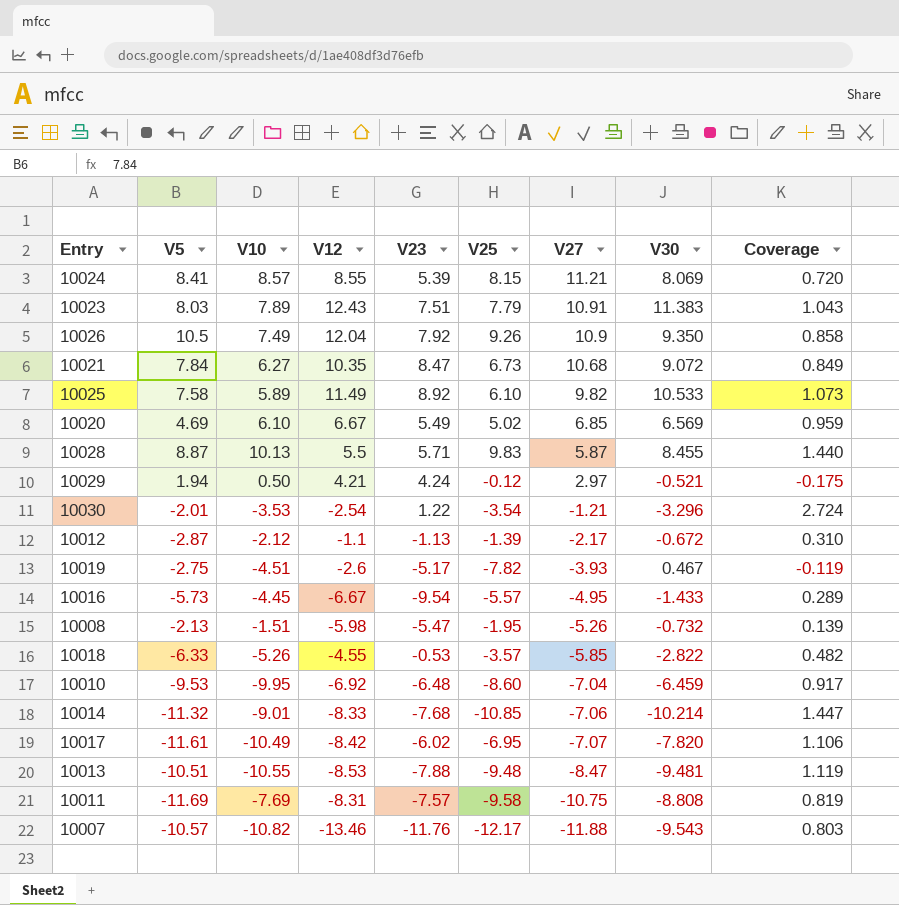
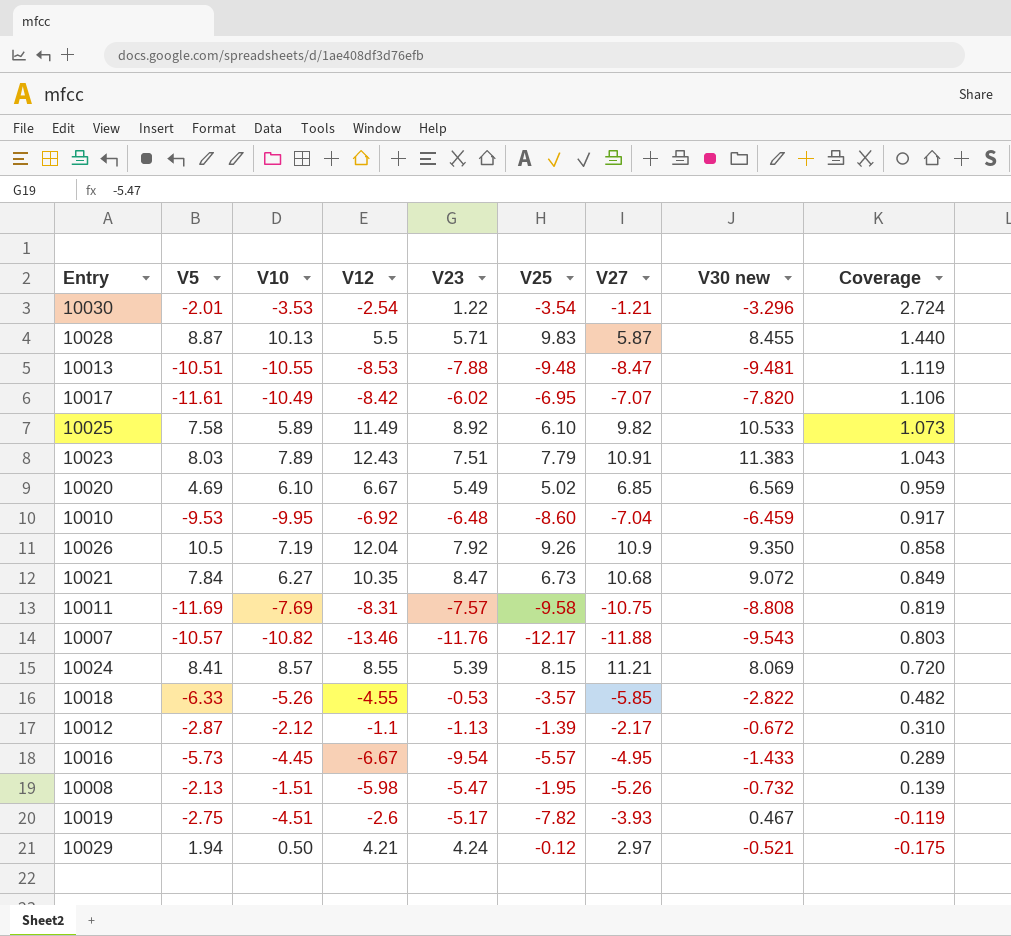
row order: V27 descending -> Coverage descending
column name: V30 -> V30 new
row 10014: -11.32 | -9.01 | -8.33 | -7.68 | -10.85 | -7.06 | -10.214 | 1.447 -> none
10026 | V10: 7.49 -> 7.19

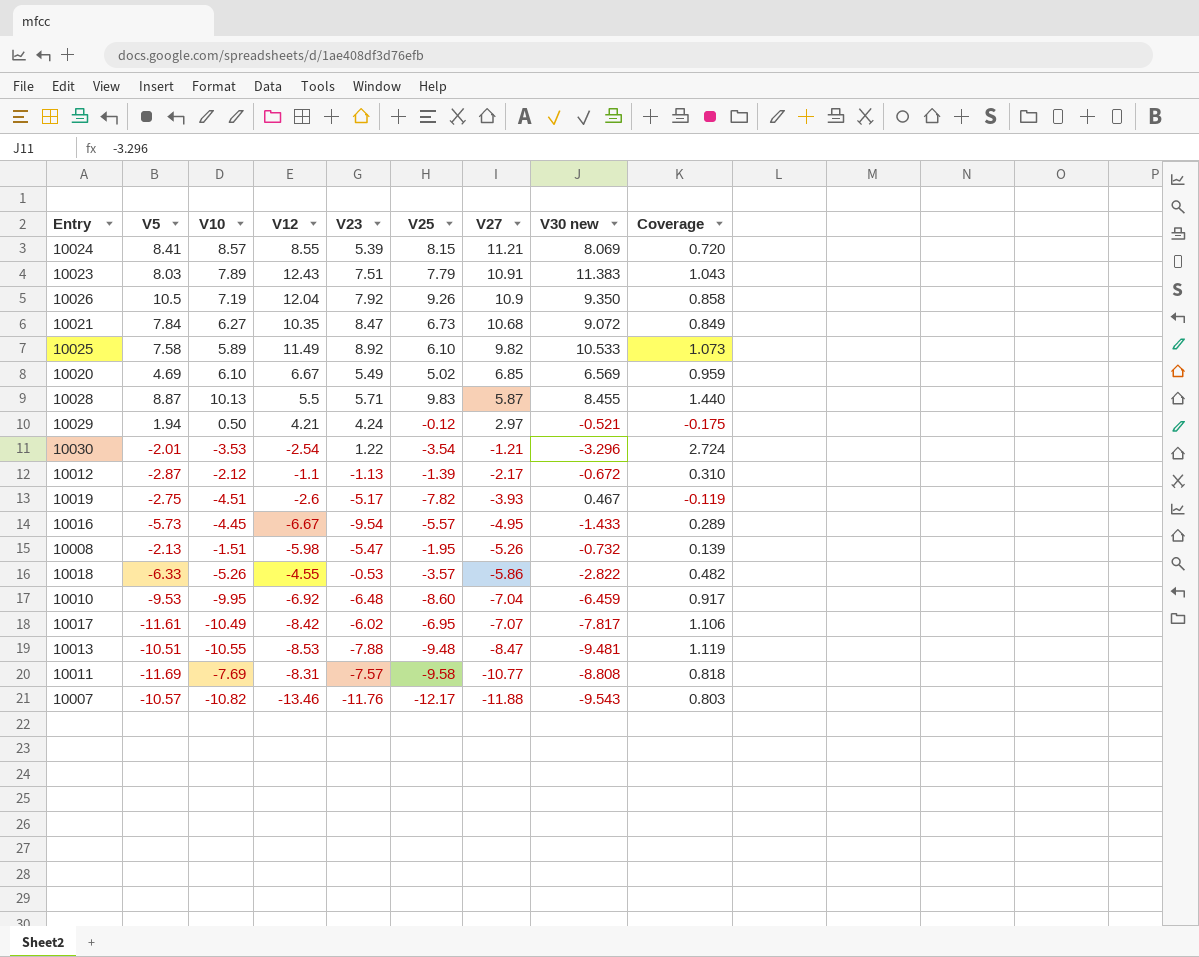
row order: Coverage descending -> V27 descending
10018 | V27: -5.85 -> -5.86
10017 | V30 new: -7.820 -> -7.817
10011 | V27: -10.75 -> -10.77
10011 | Coverage: 0.819 -> 0.818

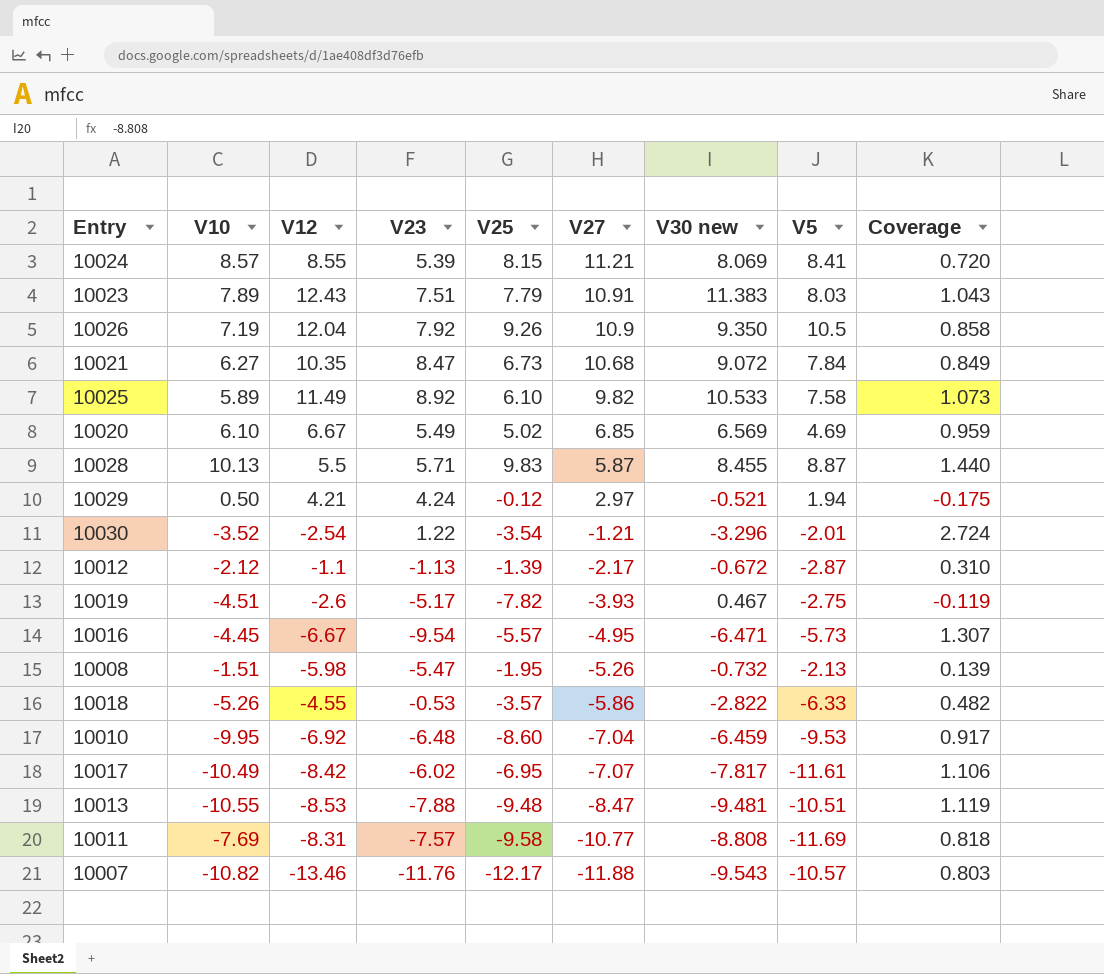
column V5 | position: 2 -> 8
10030 | V10: -3.53 -> -3.52
10016 | V30 new: -1.433 -> -6.471
10016 | Coverage: 0.289 -> 1.307

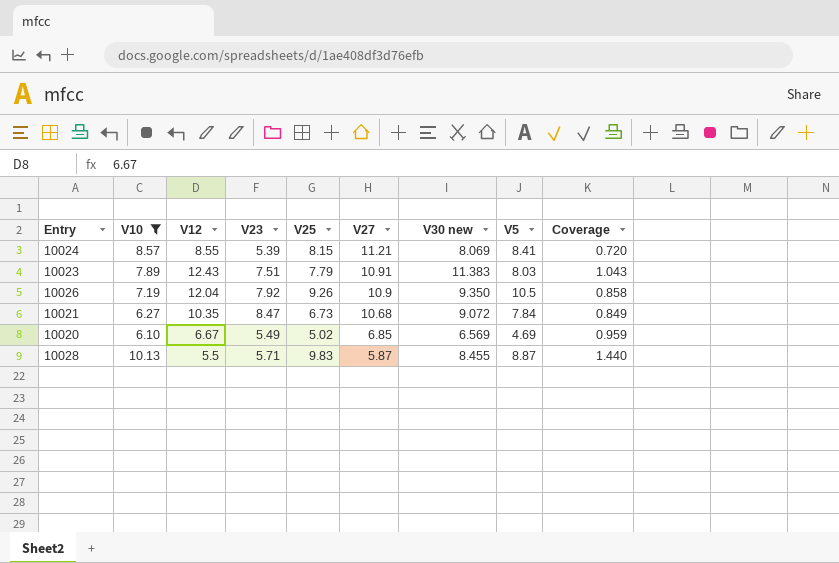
filter: none -> V10 >= 6.10

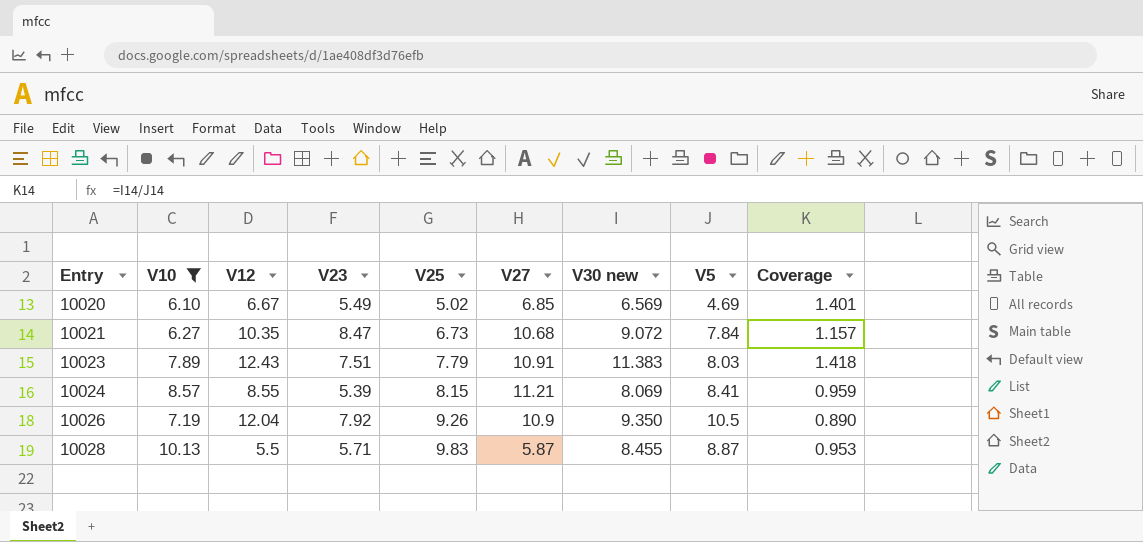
row order: V27 descending -> Entry ascending
column Coverage | formula: [V30 new] / [V27] -> [V30 new] / [V5]

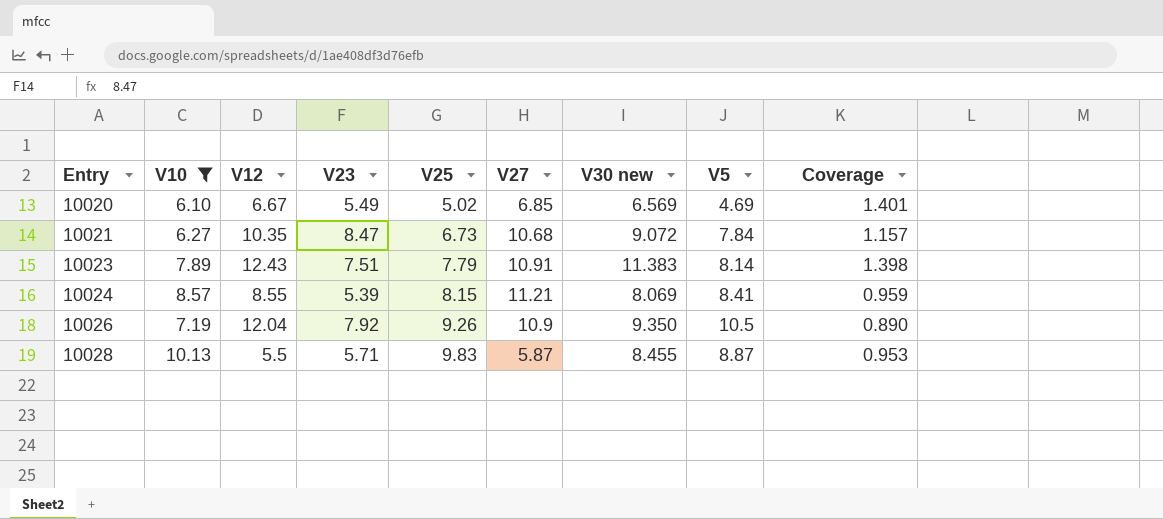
10023 | V5: 8.03 -> 8.14
10023 | Coverage: 1.418 -> 1.398

